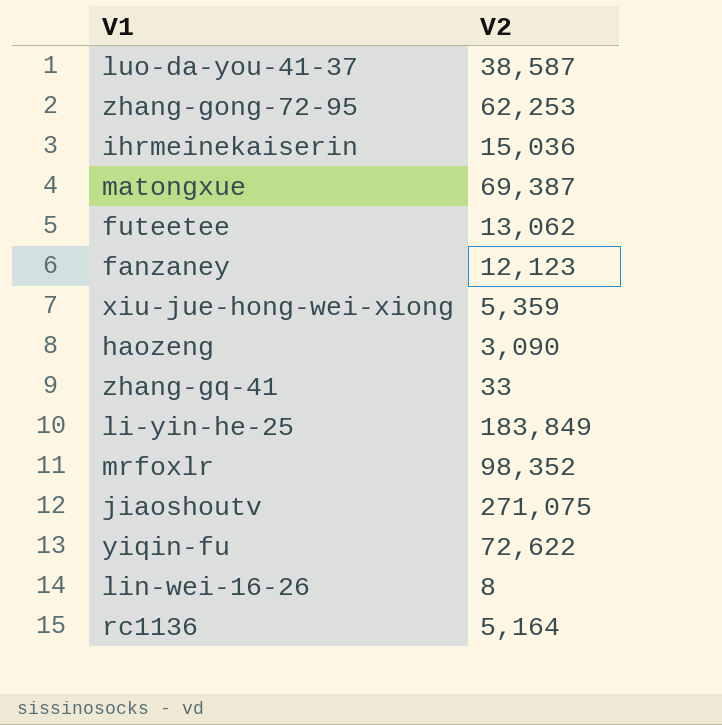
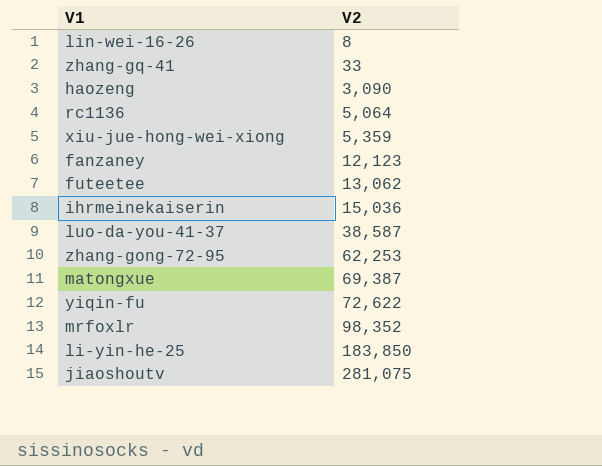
row order: none -> V2 ascending
rc1136 | V2: 5,164 -> 5,064
li-yin-he-25 | V2: 183,849 -> 183,850
jiaoshoutv | V2: 271,075 -> 281,075

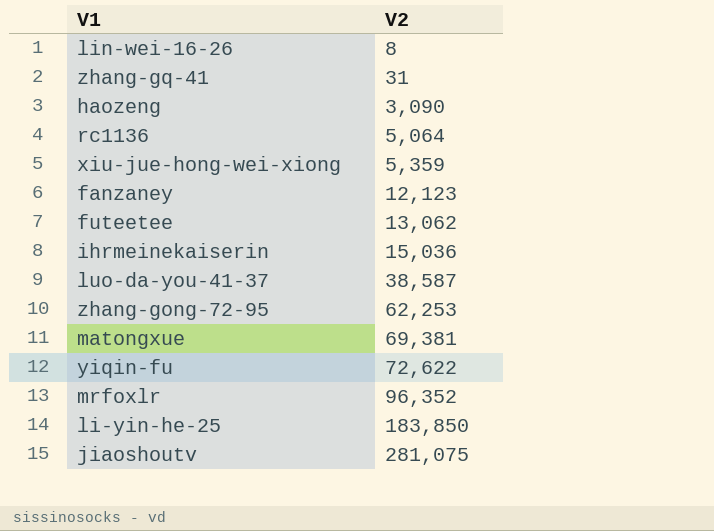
zhang-gq-41 | V2: 33 -> 31
matongxue | V2: 69,387 -> 69,381
mrfoxlr | V2: 98,352 -> 96,352

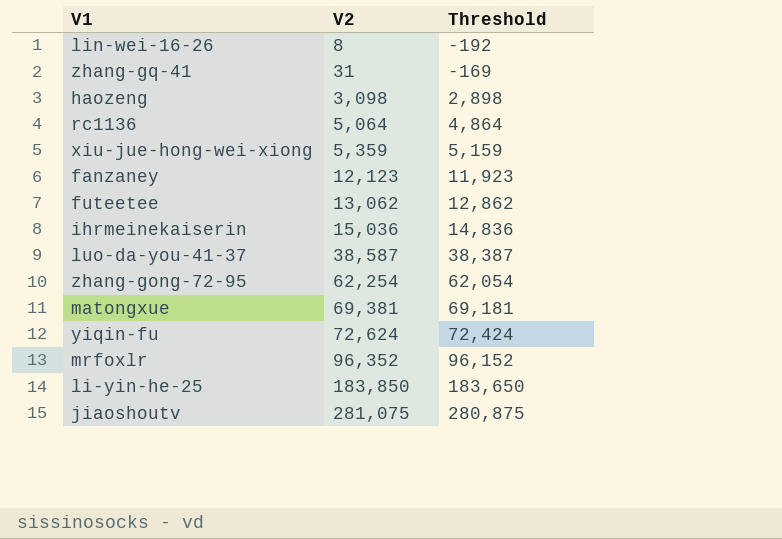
column Threshold | formula: none -> [V2] - 200
haozeng | V2: 3,090 -> 3,098
zhang-gong-72-95 | V2: 62,253 -> 62,254
yiqin-fu | V2: 72,622 -> 72,624

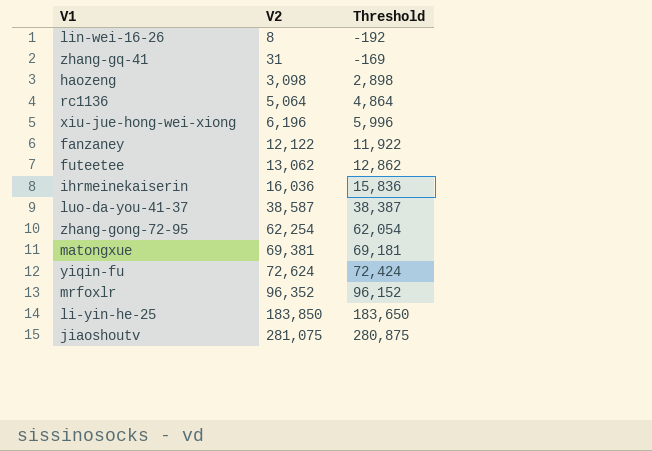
xiu-jue-hong-wei-xiong | V2: 5,359 -> 6,196
xiu-jue-hong-wei-xiong | Threshold: 5,159 -> 5,996
fanzaney | V2: 12,123 -> 12,122
fanzaney | Threshold: 11,923 -> 11,922
ihrmeinekaiserin | V2: 15,036 -> 16,036
ihrmeinekaiserin | Threshold: 14,836 -> 15,836

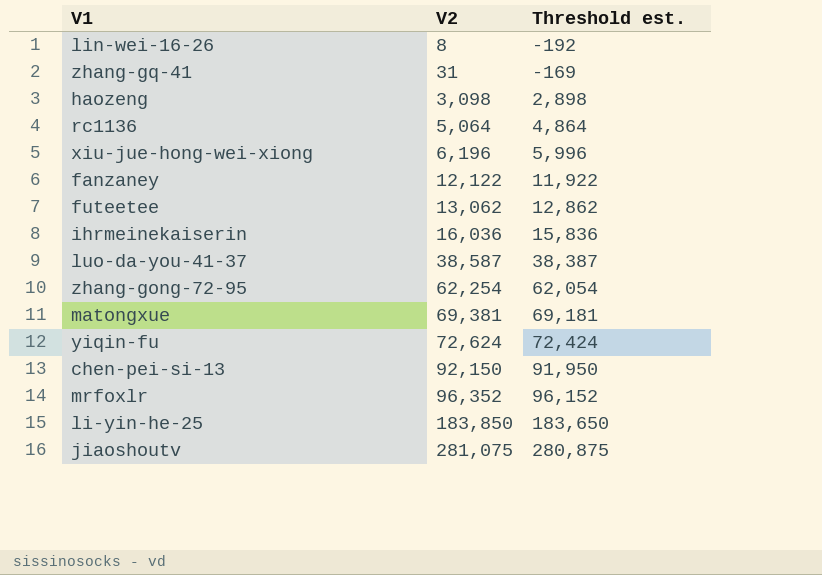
column name: Threshold -> Threshold est.
row chen-pei-si-13: none -> 92,150 | 91,950

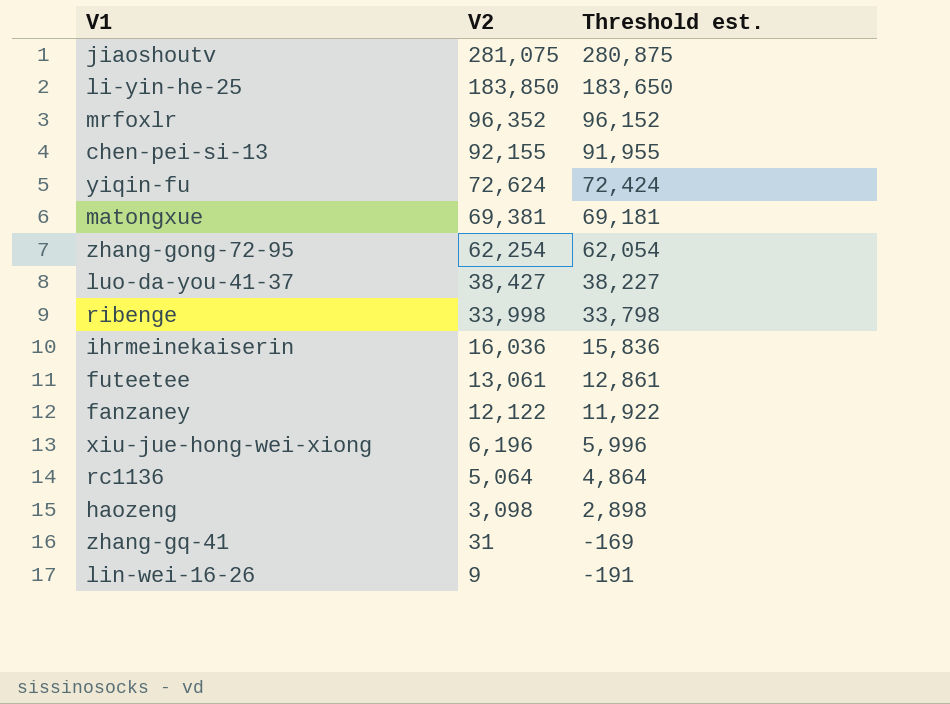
row order: V2 ascending -> V2 descending
chen-pei-si-13 | V2: 92,150 -> 92,155
chen-pei-si-13 | Threshold est.: 91,950 -> 91,955
luo-da-you-41-37 | V2: 38,587 -> 38,427
luo-da-you-41-37 | Threshold est.: 38,387 -> 38,227
row ribenge: none -> 33,998 | 33,798
futeetee | V2: 13,062 -> 13,061
futeetee | Threshold est.: 12,862 -> 12,861
lin-wei-16-26 | V2: 8 -> 9
lin-wei-16-26 | Threshold est.: -192 -> -191

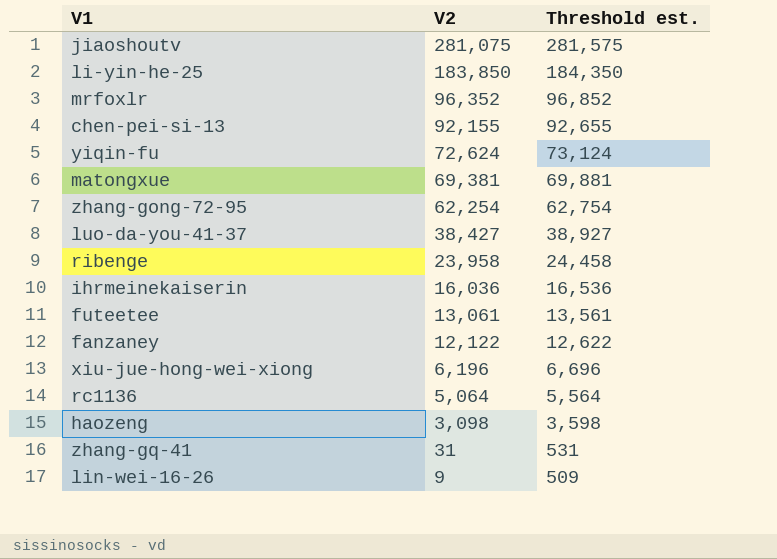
column Threshold est. | formula: [V2] - 200 -> [V2] + 500
ribenge | V2: 33,998 -> 23,958

